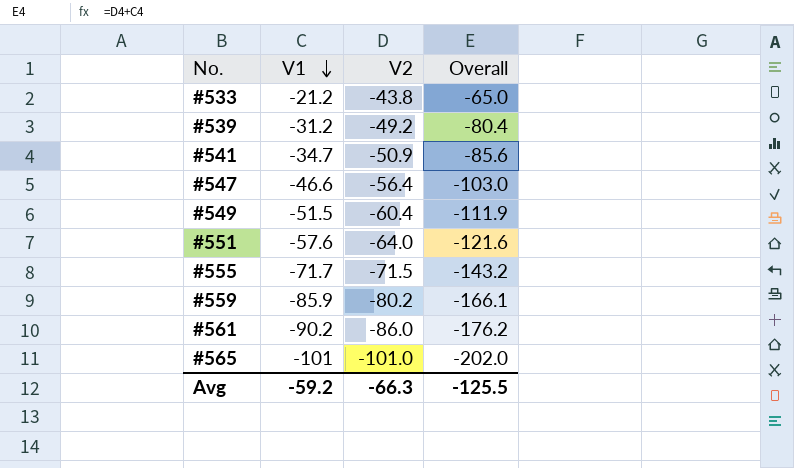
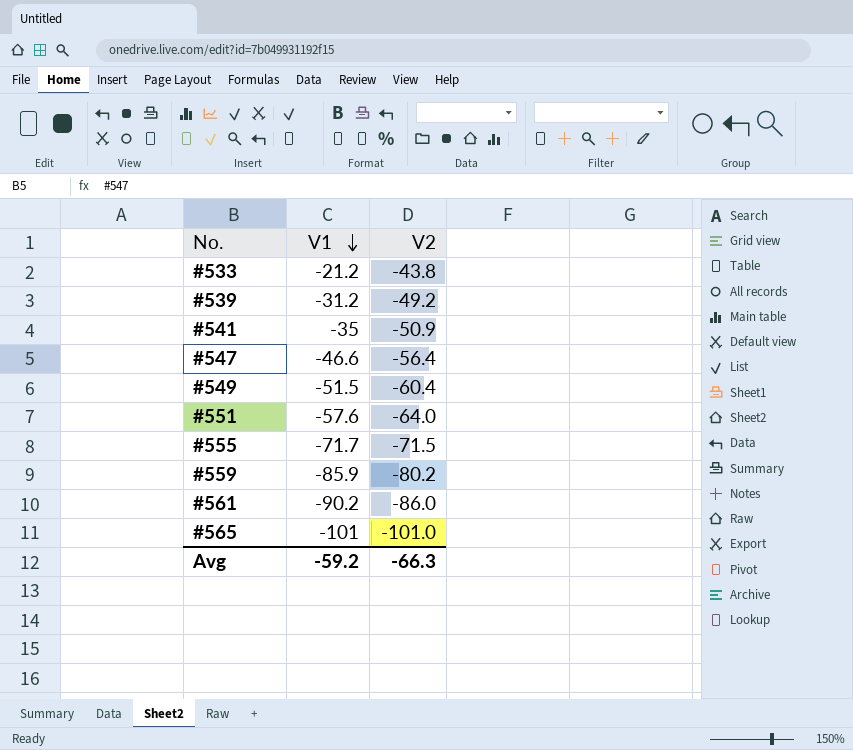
column Overall | formula: [V1] + [V2] -> none
#541 | V1: -34.7 -> -35

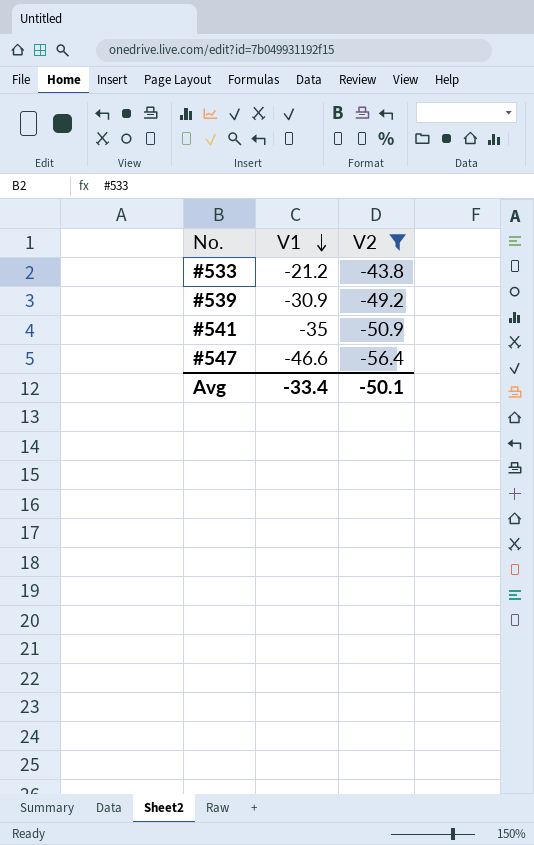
filter: none -> V2 >= -56.4
#539 | V1: -31.2 -> -30.9
Avg | V1: -59.2 -> -33.4
Avg | V2: -66.3 -> -50.1

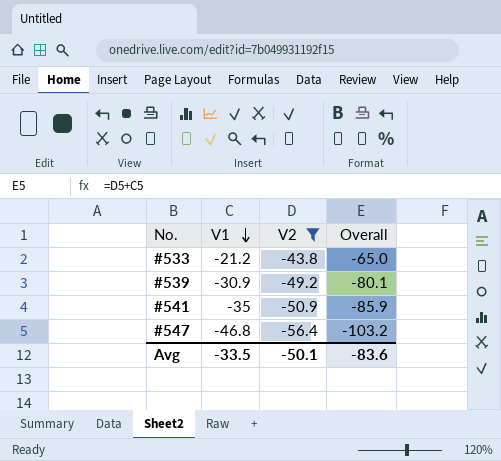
column Overall | formula: none -> [V1] + [V2]
#547 | V1: -46.6 -> -46.8
Avg | V1: -33.4 -> -33.5

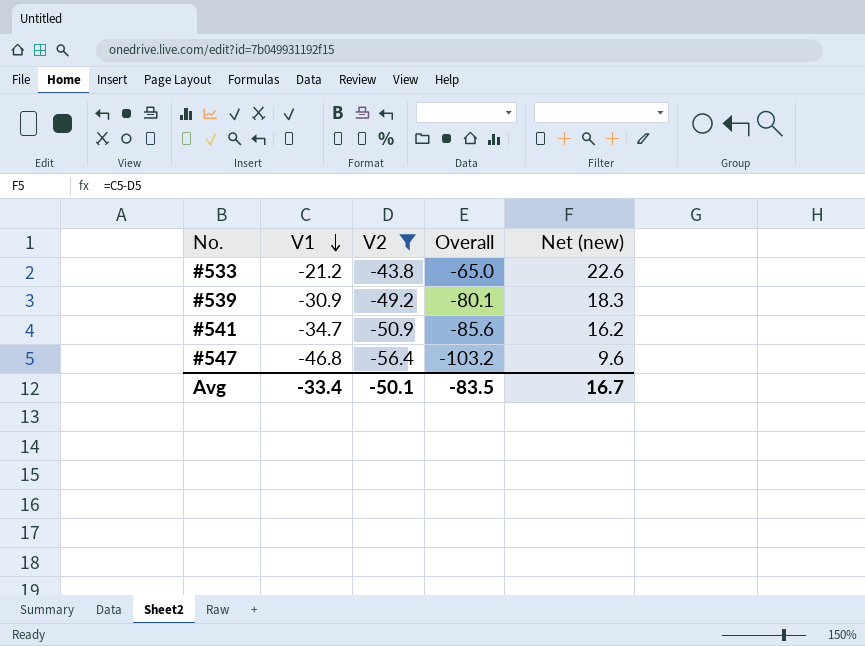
column Net (new) | formula: none -> [V1] - [V2]
#541 | V1: -35 -> -34.7
#541 | Overall: -85.9 -> -85.6
Avg | V1: -33.5 -> -33.4
Avg | Overall: -83.6 -> -83.5

